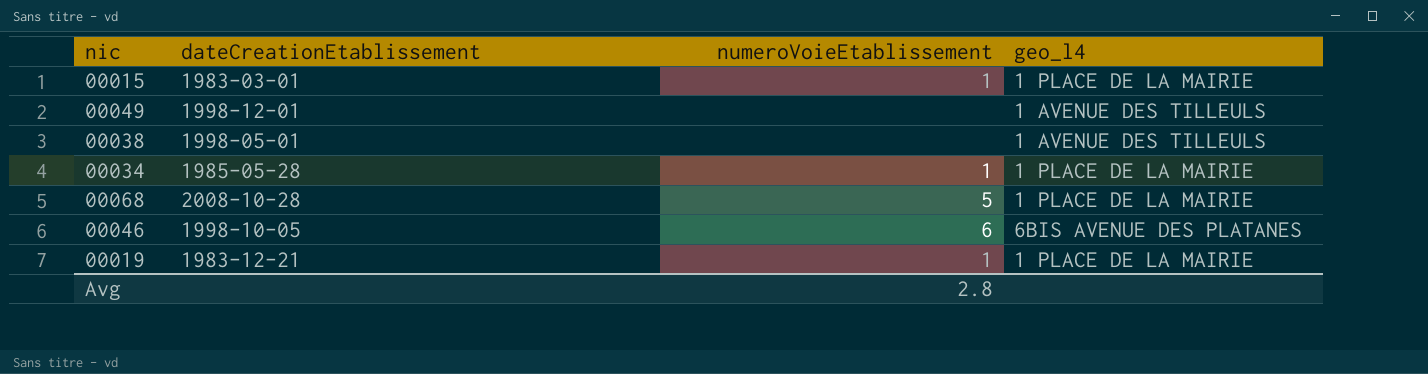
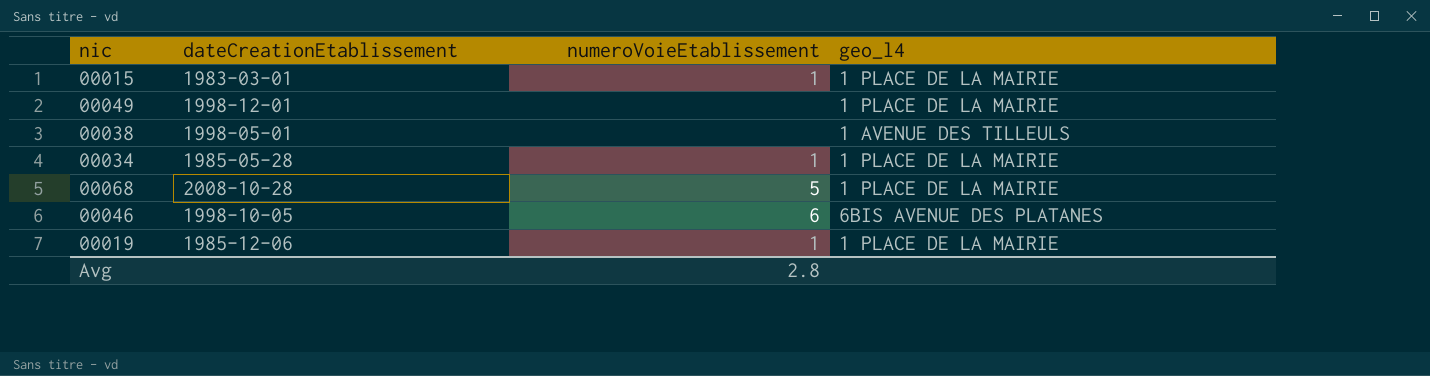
00049 | geo_l4: 1 AVENUE DES TILLEULS -> 1 PLACE DE LA MAIRIE
00019 | dateCreationEtablissement: 1983-12-21 -> 1985-12-06

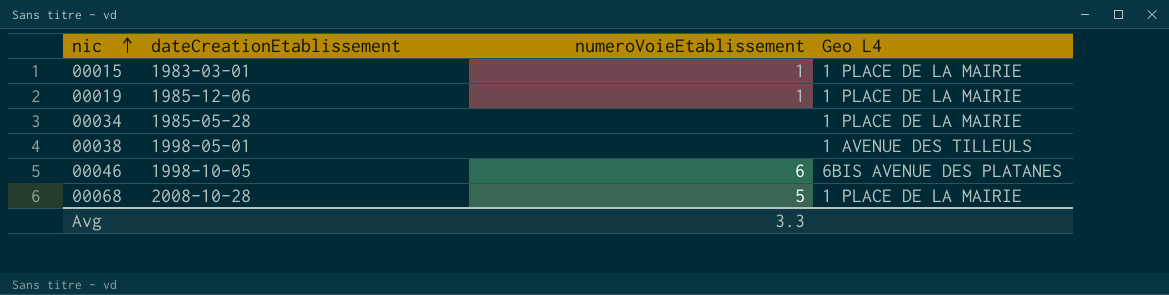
row order: none -> nic ascending
column name: geo_l4 -> Geo L4
row 00049: 1998-12-01 | none | 1 PLACE DE LA MAIRIE -> none
00034 | numeroVoieEtablissement: 1 -> none
Avg | numeroVoieEtablissement: 2.8 -> 3.3

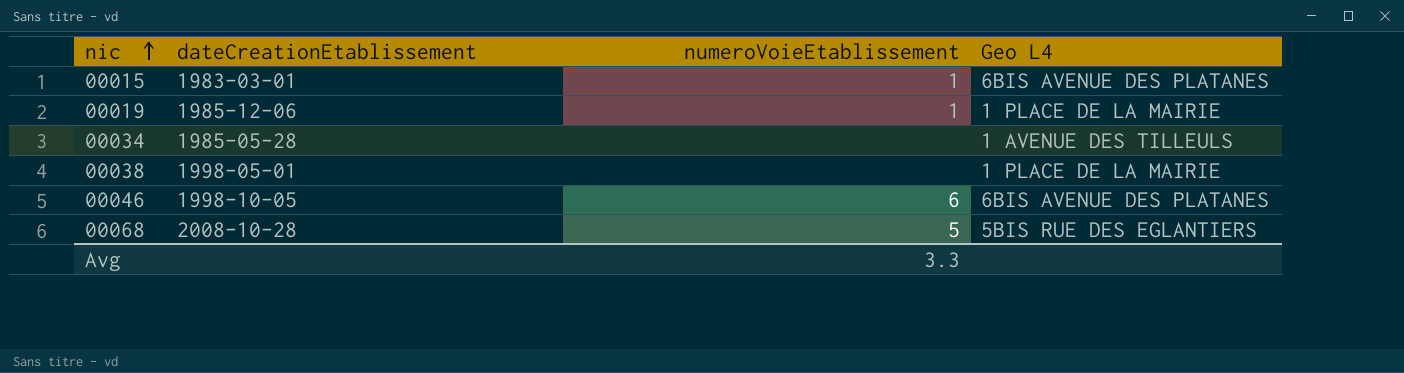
00015 | Geo L4: 1 PLACE DE LA MAIRIE -> 6BIS AVENUE DES PLATANES
00034 | Geo L4: 1 PLACE DE LA MAIRIE -> 1 AVENUE DES TILLEULS
00038 | Geo L4: 1 AVENUE DES TILLEULS -> 1 PLACE DE LA MAIRIE
00068 | Geo L4: 1 PLACE DE LA MAIRIE -> 5BIS RUE DES EGLANTIERS

